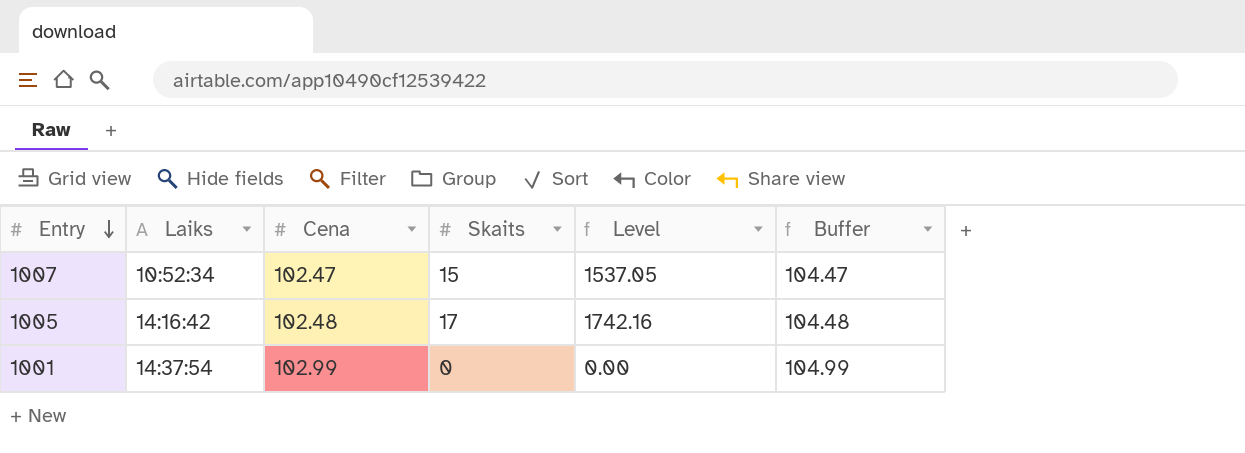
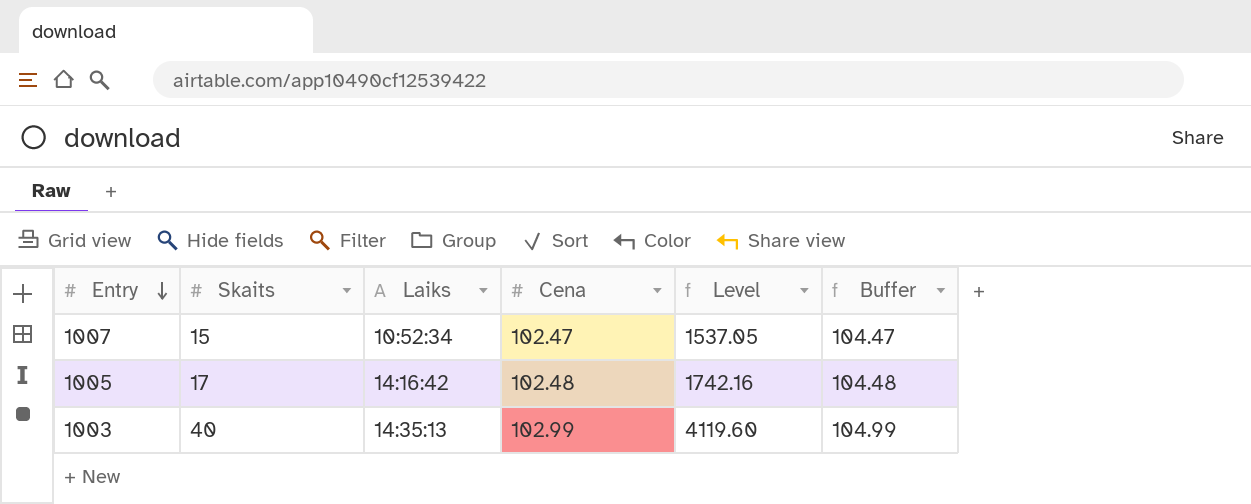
column Skaits | position: 4 -> 2
row 1001: 14:37:54 | 102.99 | 0 | 0.00 | 104.99 -> none
row 1003: none -> 40 | 14:35:13 | 102.99 | 4119.60 | 104.99

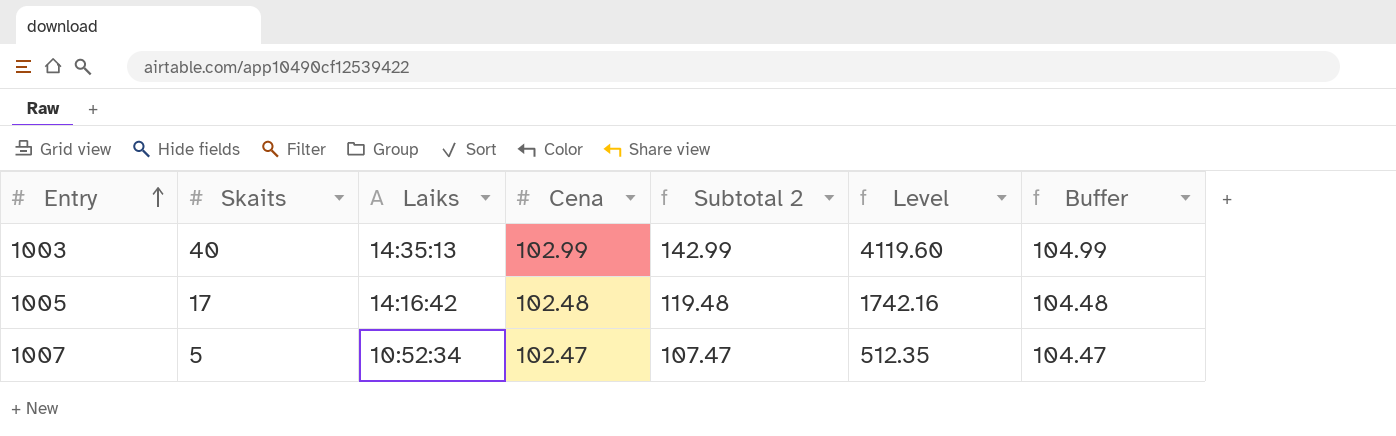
row order: Entry descending -> Entry ascending
column Subtotal 2 | formula: none -> [Skaits] + [Cena]
1007 | Skaits: 15 -> 5
1007 | Level: 1537.05 -> 512.35

